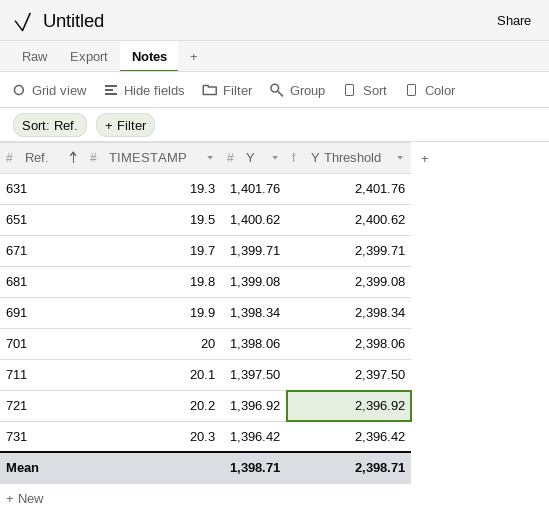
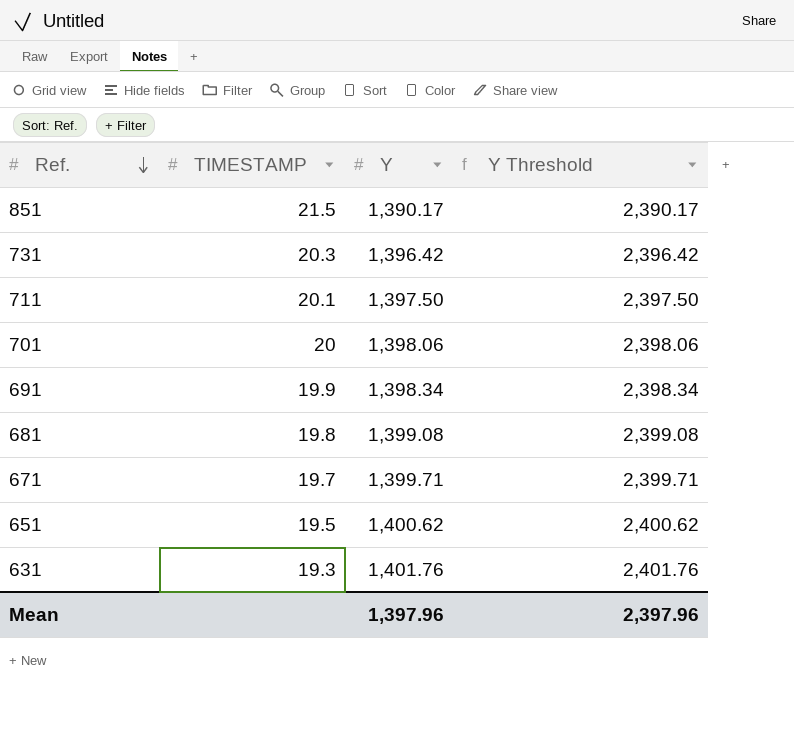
row order: Ref. ascending -> Ref. descending
row 721: 20.2 | 1,396.92 | 2,396.92 -> none
row 851: none -> 21.5 | 1,390.17 | 2,390.17
Mean | Y: 1,398.71 -> 1,397.96
Mean | Y Threshold: 2,398.71 -> 2,397.96

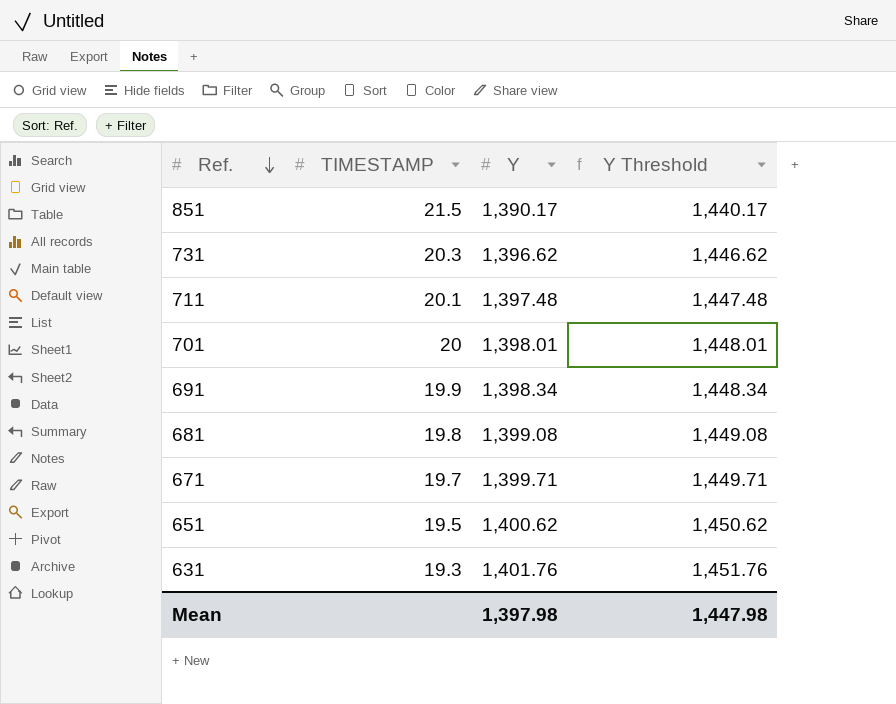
column Y Threshold | formula: [Y] + 1000 -> [Y] + 50
731 | Y: 1,396.42 -> 1,396.62
711 | Y: 1,397.50 -> 1,397.48
701 | Y: 1,398.06 -> 1,398.01
Mean | Y: 1,397.96 -> 1,397.98
Mean | Y Threshold: 2,397.96 -> 1,447.98

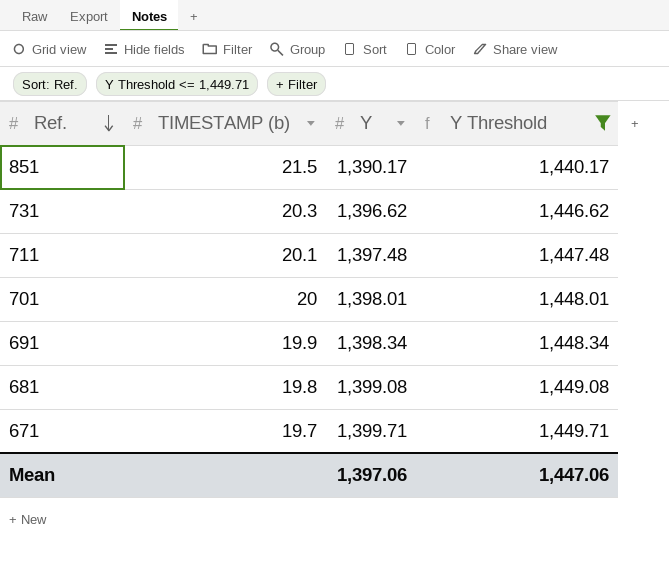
filter: none -> Y Threshold <= 1,449.71
column name: TIMESTAMP -> TIMESTAMP (b)
Mean | Y: 1,397.98 -> 1,397.06
Mean | Y Threshold: 1,447.98 -> 1,447.06

